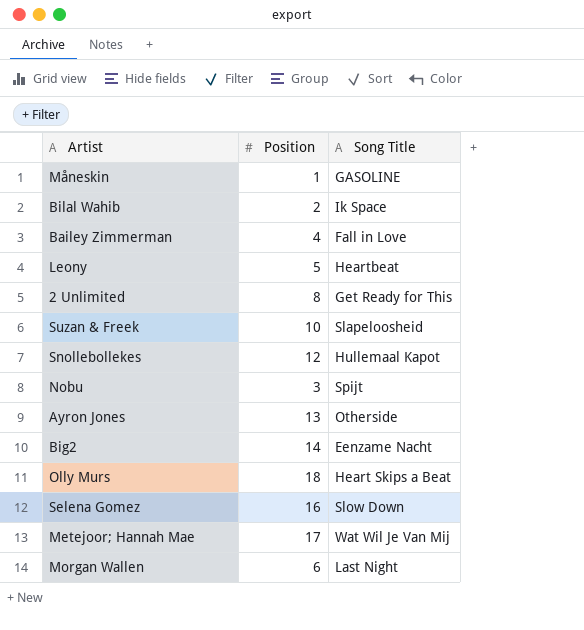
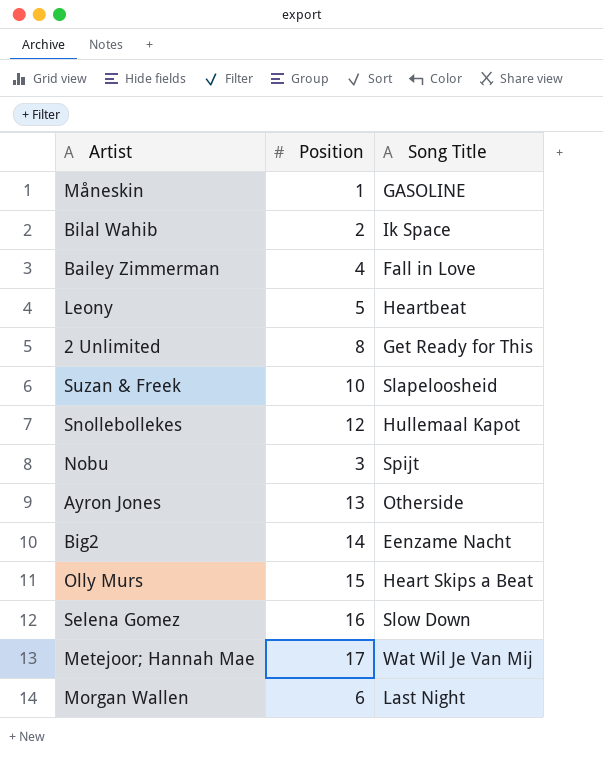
Olly Murs | Position: 18 -> 15

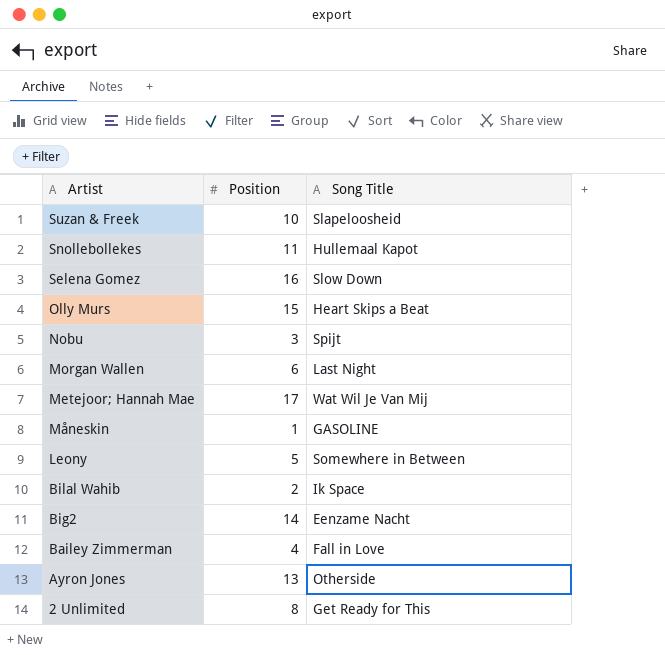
row order: none -> Artist descending
Snollebollekes | Position: 12 -> 11
Leony | Song Title: Heartbeat -> Somewhere in Between

